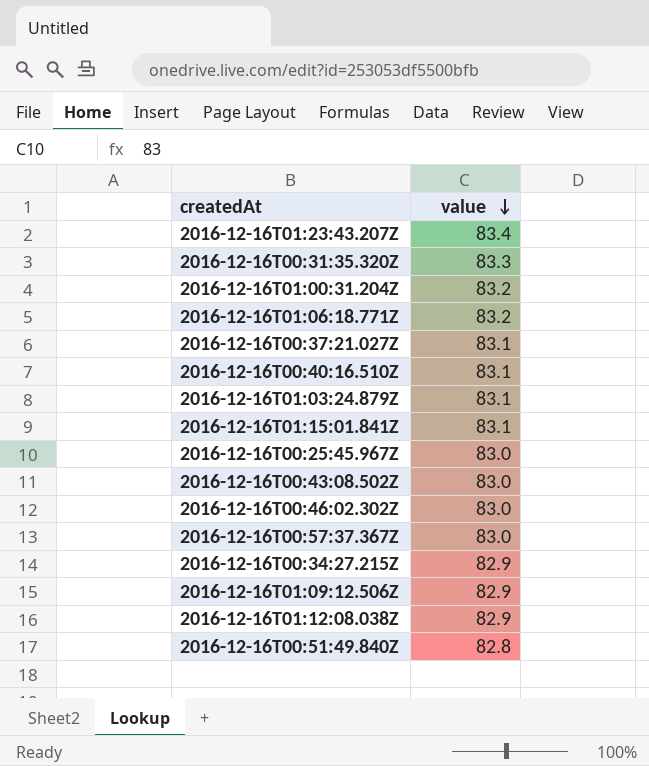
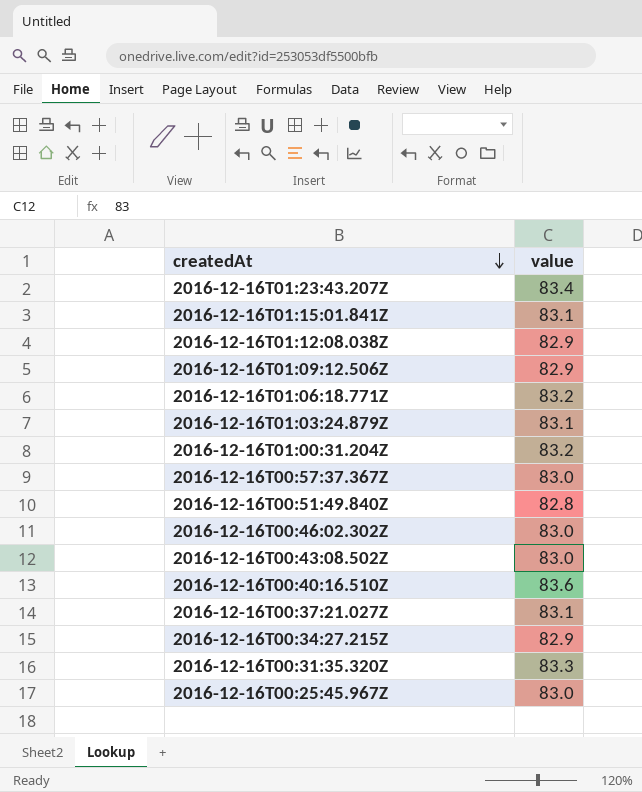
row order: value descending -> createdAt descending
2016-12-16T00:40:16.510Z | value: 83.1 -> 83.6

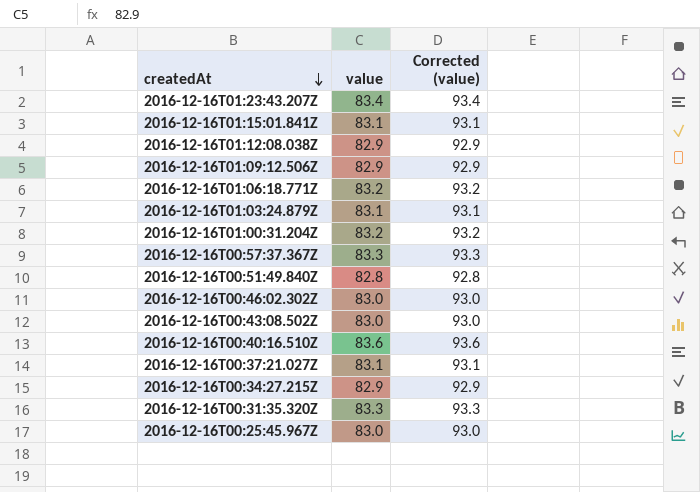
column Corrected (value) | formula: none -> [value] + 10
2016-12-16T00:57:37.367Z | value: 83.0 -> 83.3

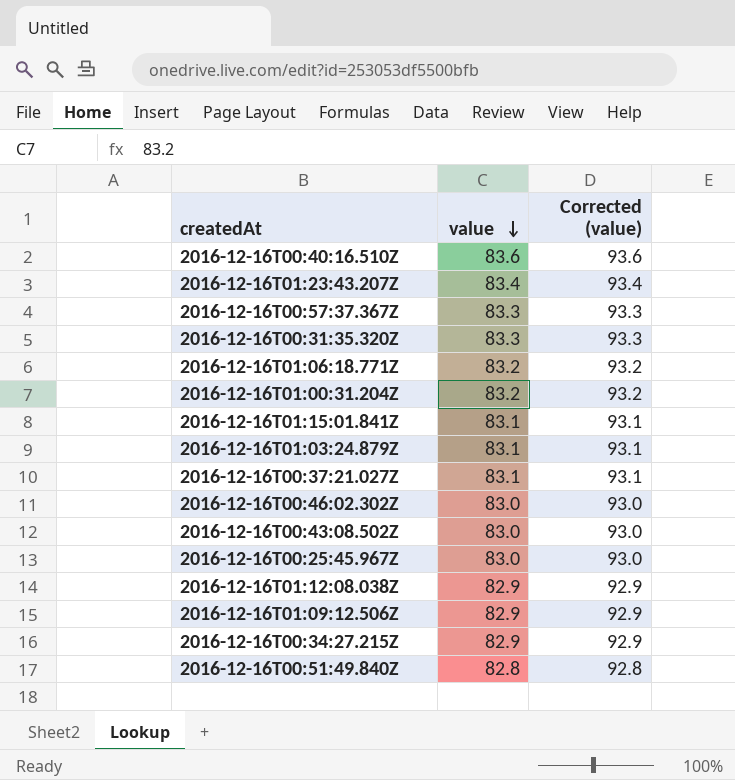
row order: createdAt descending -> value descending

